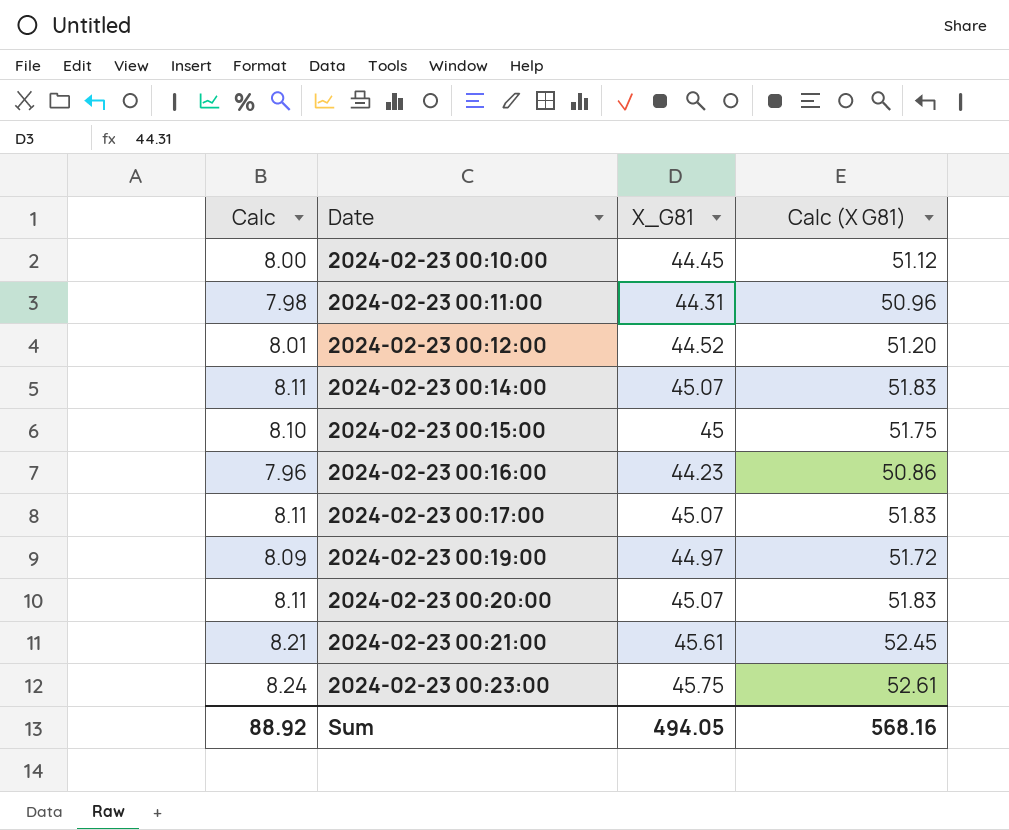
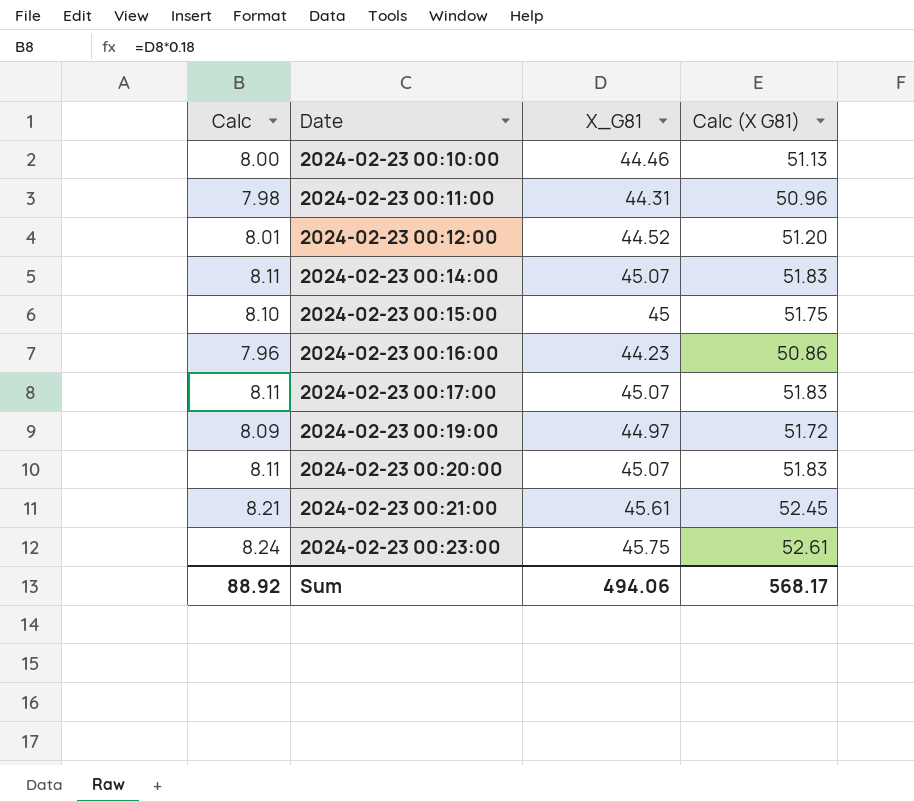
2024-02-23 00:10:00 | X_G81: 44.45 -> 44.46
2024-02-23 00:10:00 | Calc (X G81): 51.12 -> 51.13
Sum | X_G81: 494.05 -> 494.06
Sum | Calc (X G81): 568.16 -> 568.17

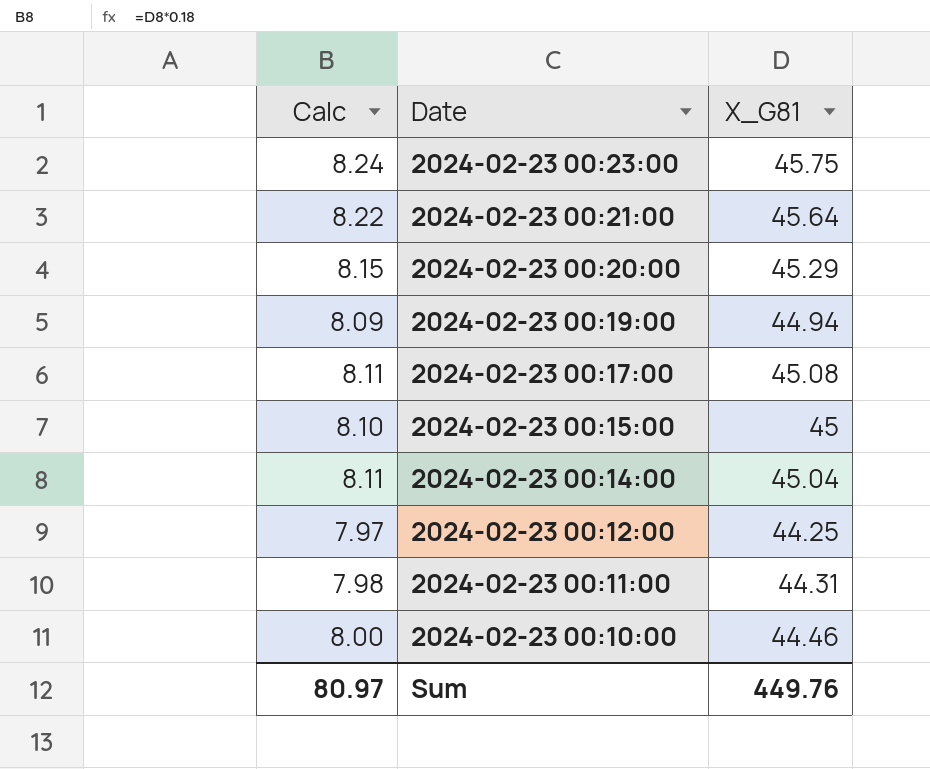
row order: Date ascending -> Date descending
column Calc (X G81) | formula: [X_G81] * 1.15 -> none
row 2024-02-23 00:16:00: 7.96 | 44.23 | 50.86 -> none
2024-02-23 00:21:00 | Calc: 8.21 -> 8.22
2024-02-23 00:21:00 | X_G81: 45.61 -> 45.64
2024-02-23 00:20:00 | Calc: 8.11 -> 8.15
2024-02-23 00:20:00 | X_G81: 45.07 -> 45.29
2024-02-23 00:19:00 | X_G81: 44.97 -> 44.94
2024-02-23 00:17:00 | X_G81: 45.07 -> 45.08
2024-02-23 00:14:00 | X_G81: 45.07 -> 45.04
2024-02-23 00:12:00 | Calc: 8.01 -> 7.97
2024-02-23 00:12:00 | X_G81: 44.52 -> 44.25
Sum | Calc: 88.92 -> 80.97
Sum | X_G81: 494.06 -> 449.76

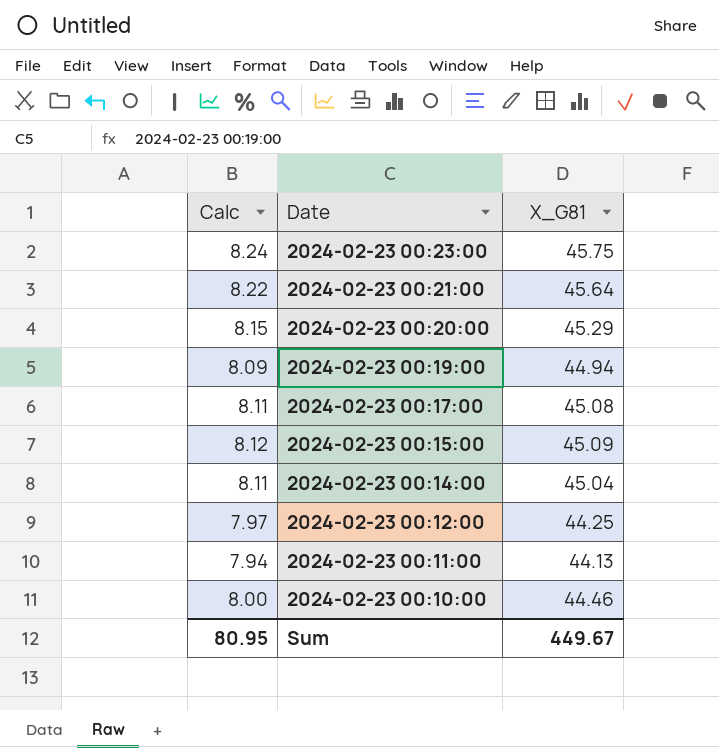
2024-02-23 00:15:00 | Calc: 8.10 -> 8.12
2024-02-23 00:15:00 | X_G81: 45 -> 45.09
2024-02-23 00:11:00 | Calc: 7.98 -> 7.94
2024-02-23 00:11:00 | X_G81: 44.31 -> 44.13
Sum | Calc: 80.97 -> 80.95
Sum | X_G81: 449.76 -> 449.67

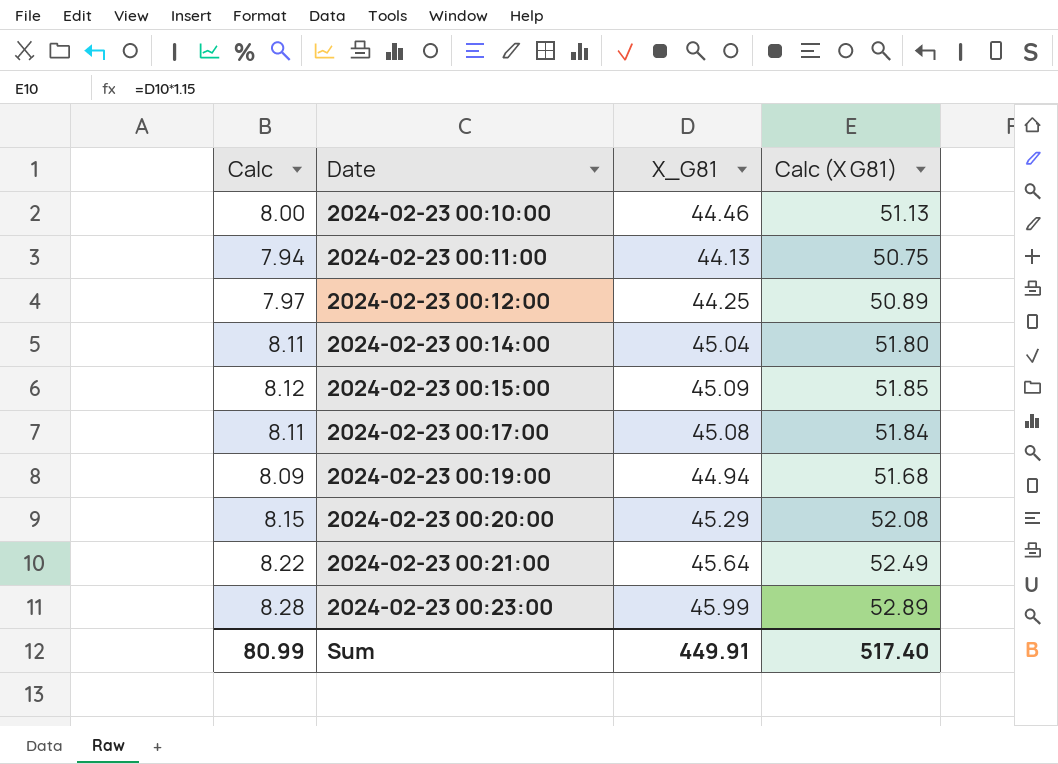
row order: Date descending -> Date ascending
column Calc (X G81) | formula: none -> [X_G81] * 1.15
2024-02-23 00:23:00 | Calc: 8.24 -> 8.28
2024-02-23 00:23:00 | X_G81: 45.75 -> 45.99
Sum | Calc: 80.95 -> 80.99
Sum | X_G81: 449.67 -> 449.91

